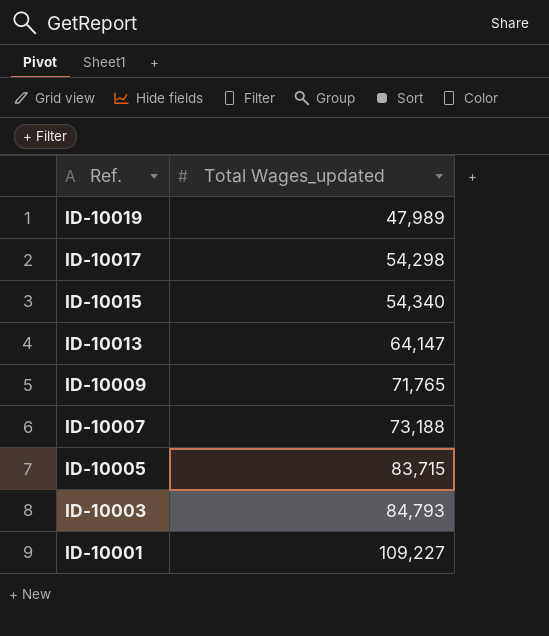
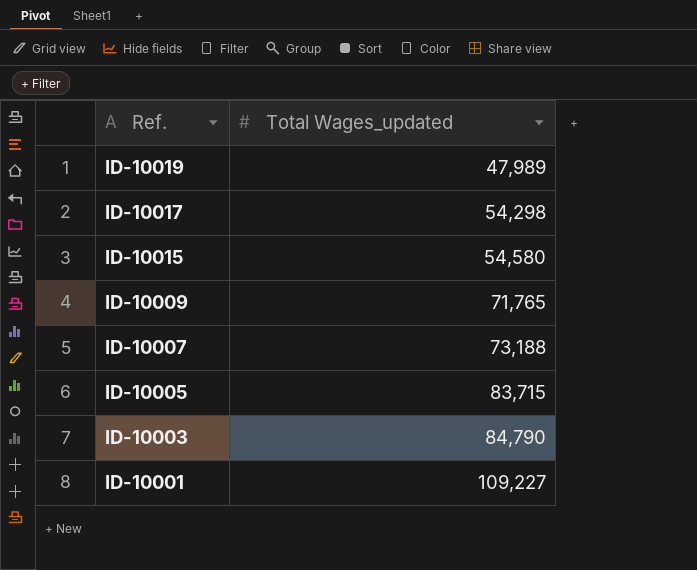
row ID-10013: 64,147 -> none
ID-10015 | Total Wages_updated: 54,340 -> 54,580
ID-10003 | Total Wages_updated: 84,793 -> 84,790

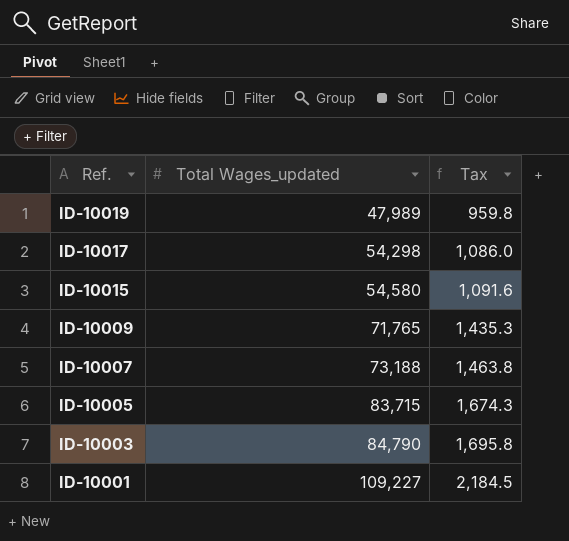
column Tax | formula: none -> [Total Wages_updated] * 0.02

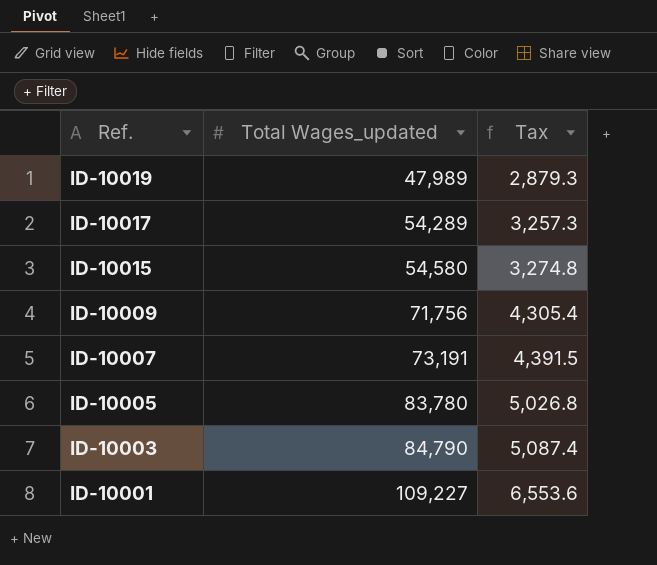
column Tax | formula: [Total Wages_updated] * 0.02 -> [Total Wages_updated] * 0.06
ID-10017 | Total Wages_updated: 54,298 -> 54,289
ID-10009 | Total Wages_updated: 71,765 -> 71,756
ID-10007 | Total Wages_updated: 73,188 -> 73,191
ID-10005 | Total Wages_updated: 83,715 -> 83,780

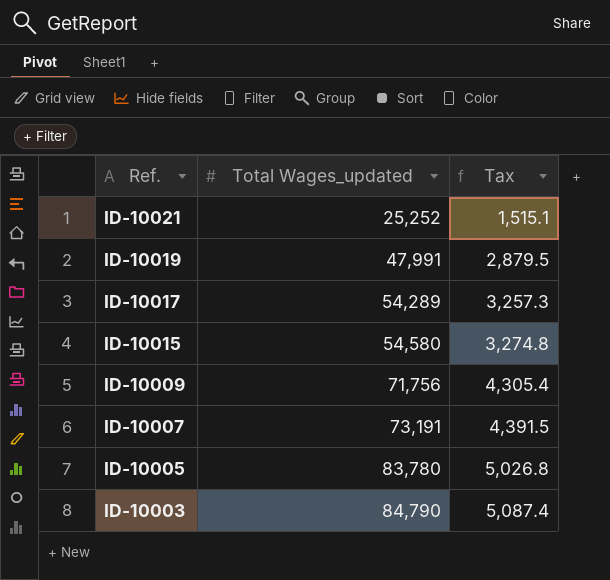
row ID-10001: 109,227 | 6,553.6 -> none
row ID-10021: none -> 25,252 | 1,515.1
ID-10019 | Total Wages_updated: 47,989 -> 47,991
ID-10019 | Tax: 2,879.3 -> 2,879.5

